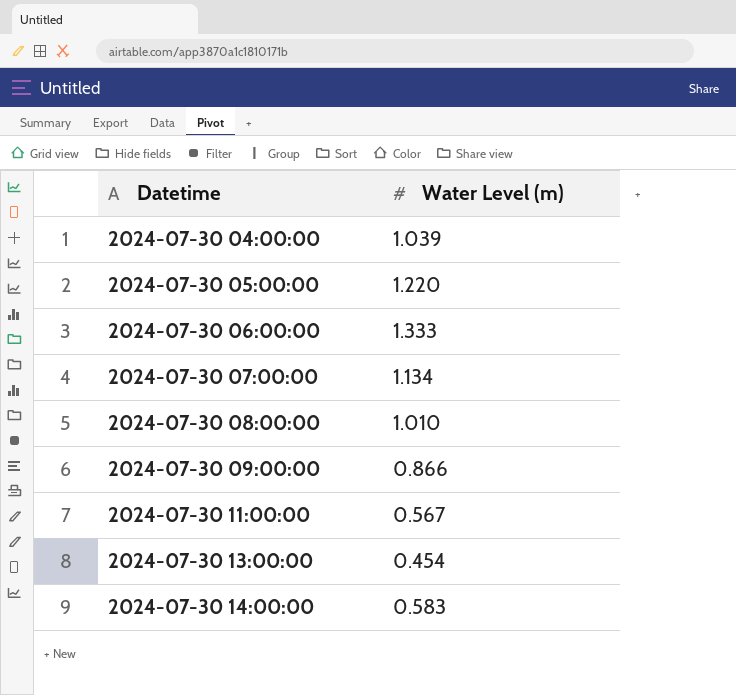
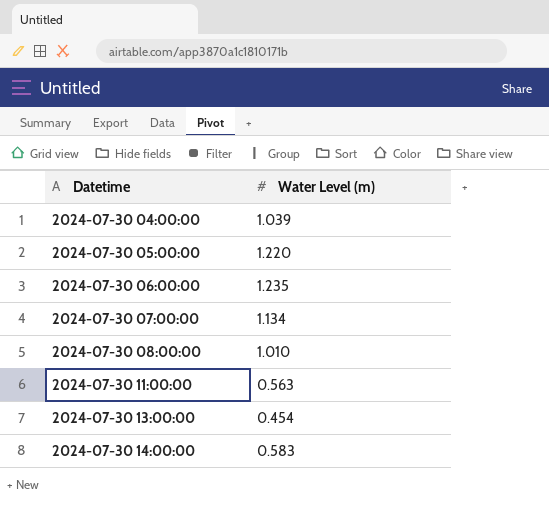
row 2024-07-30 09:00:00: 0.866 -> none
2024-07-30 06:00:00 | Water Level (m): 1.333 -> 1.235
2024-07-30 11:00:00 | Water Level (m): 0.567 -> 0.563

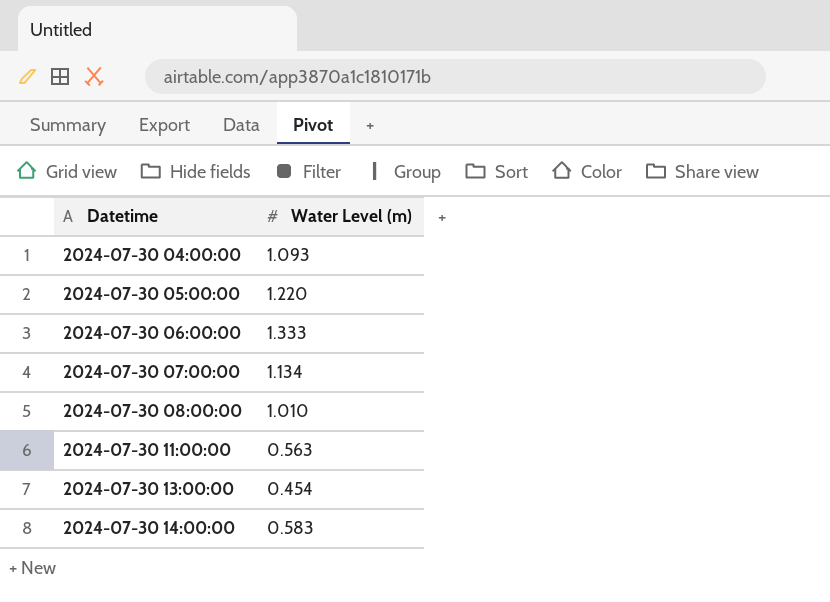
2024-07-30 04:00:00 | Water Level (m): 1.039 -> 1.093
2024-07-30 06:00:00 | Water Level (m): 1.235 -> 1.333

